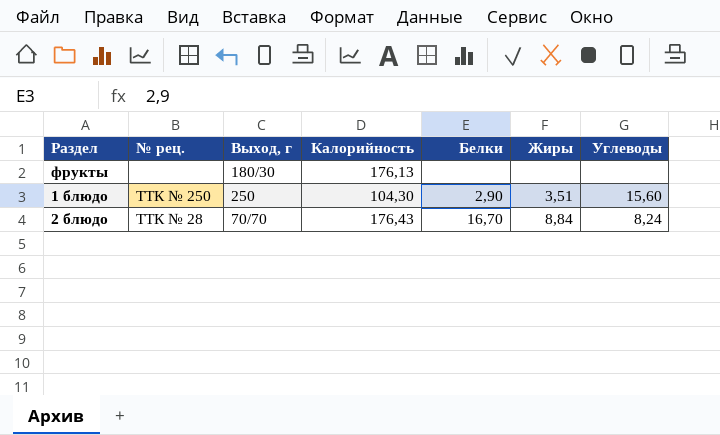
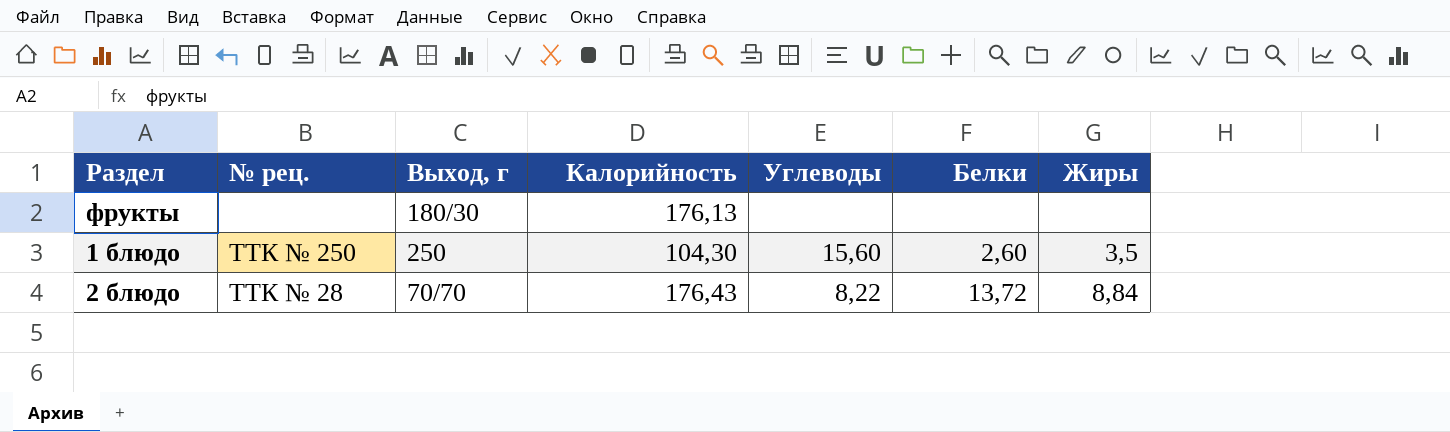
column Углеводы | position: 7 -> 5
1 блюдо | Белки: 2,90 -> 2,60
1 блюдо | Жиры: 3,51 -> 3,5
2 блюдо | Углеводы: 8,24 -> 8,22
2 блюдо | Белки: 16,70 -> 13,72

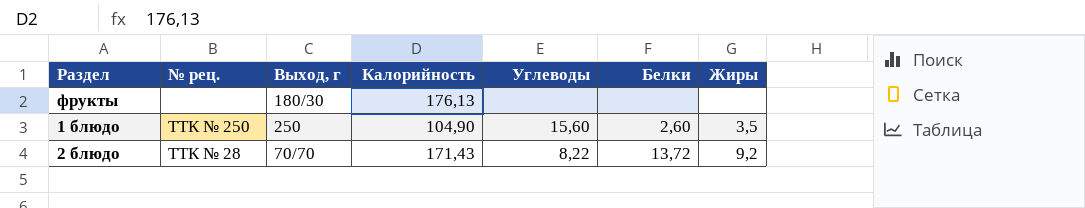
1 блюдо | Калорийность: 104,30 -> 104,90
2 блюдо | Калорийность: 176,43 -> 171,43
2 блюдо | Жиры: 8,84 -> 9,2

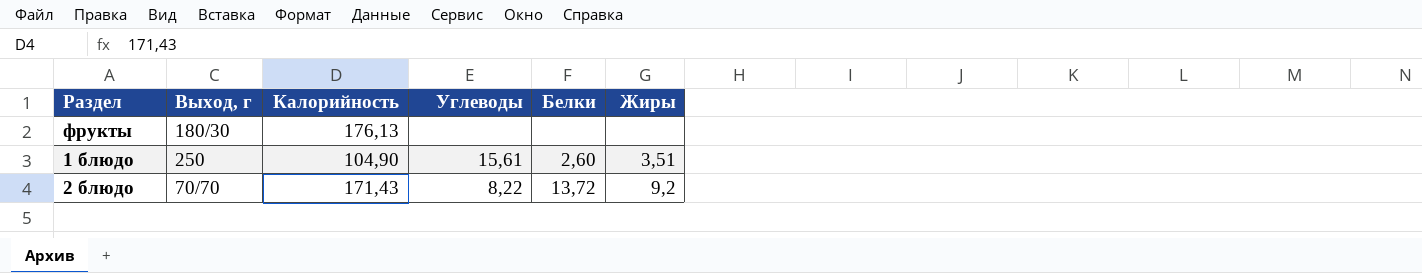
column № рец. | position: 2 -> none
1 блюдо | Углеводы: 15,60 -> 15,61
1 блюдо | Жиры: 3,5 -> 3,51

